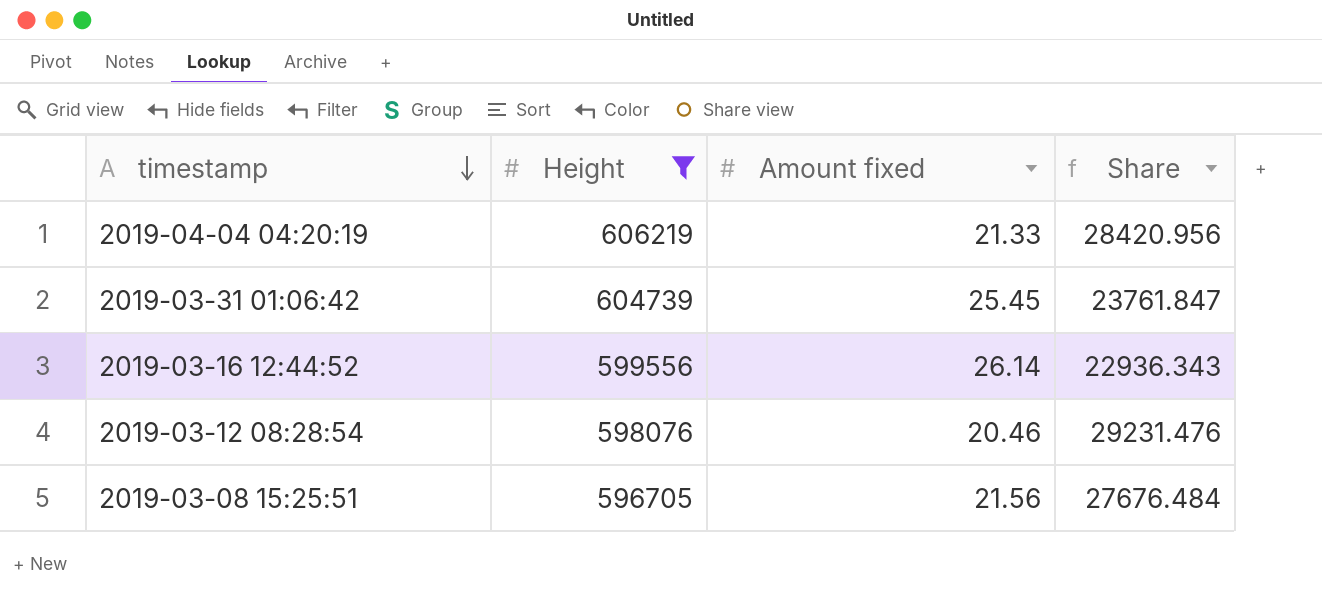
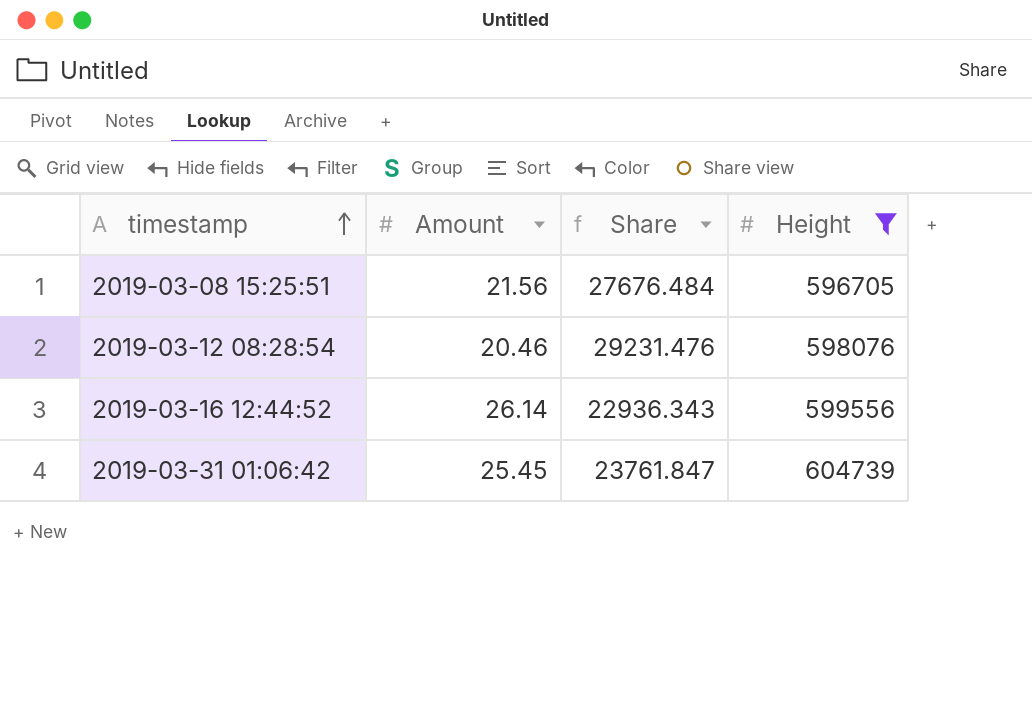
row order: timestamp descending -> timestamp ascending
column name: Amount fixed -> Amount
column Height | position: 2 -> 4
row 2019-04-04 04:20:19: 606219 | 21.33 | 28420.956 -> none

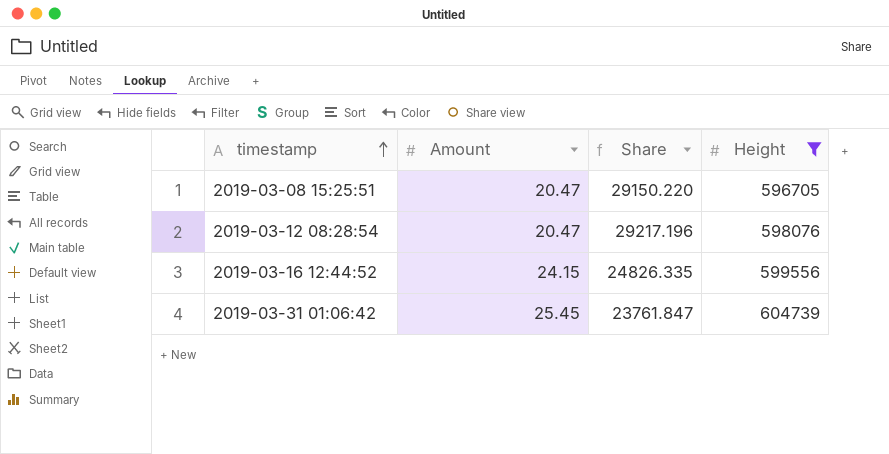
2019-03-08 15:25:51 | Amount: 21.56 -> 20.47
2019-03-08 15:25:51 | Share: 27676.484 -> 29150.220
2019-03-12 08:28:54 | Amount: 20.46 -> 20.47
2019-03-12 08:28:54 | Share: 29231.476 -> 29217.196
2019-03-16 12:44:52 | Amount: 26.14 -> 24.15
2019-03-16 12:44:52 | Share: 22936.343 -> 24826.335

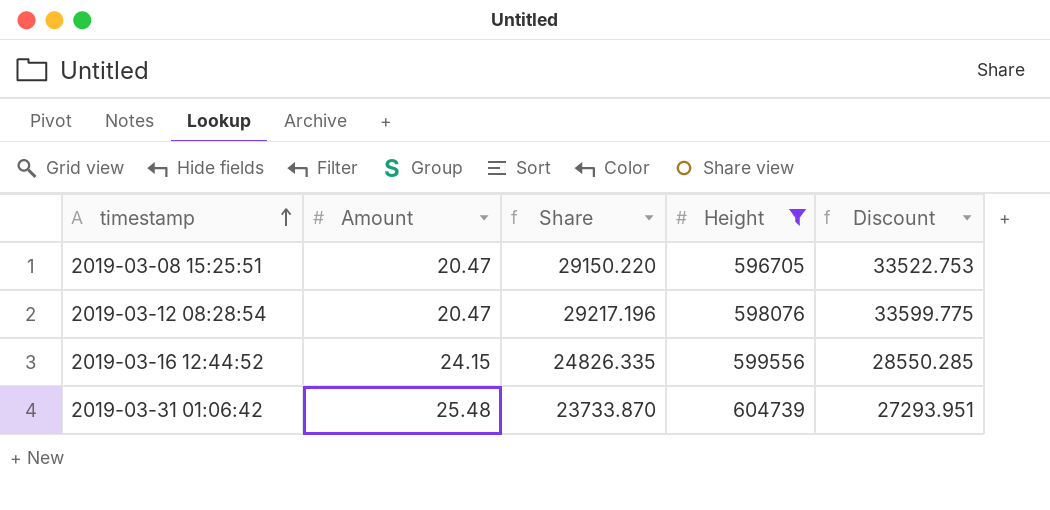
column Discount | formula: none -> [Share] * 1.15
2019-03-31 01:06:42 | Amount: 25.45 -> 25.48
2019-03-31 01:06:42 | Share: 23761.847 -> 23733.870

